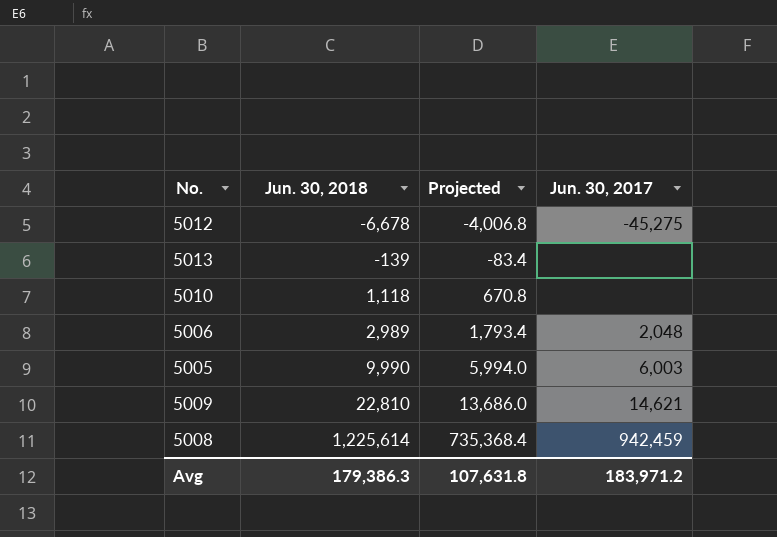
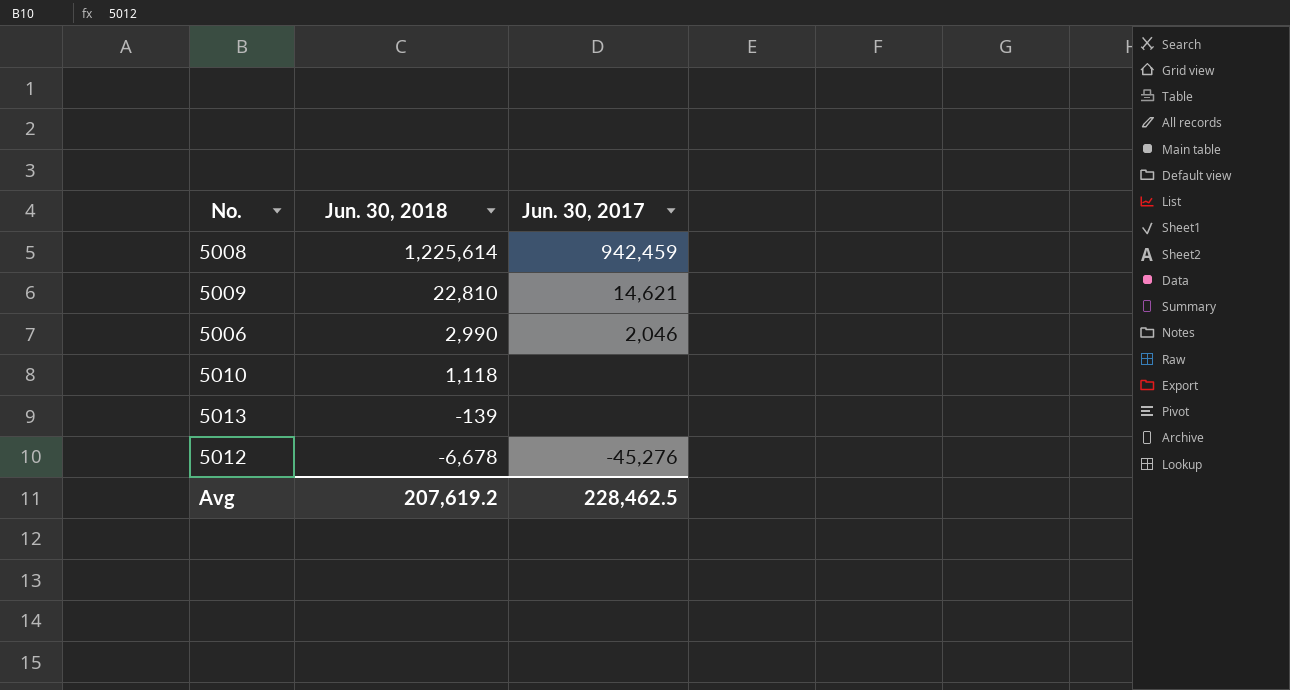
row order: Jun. 30, 2018 ascending -> Jun. 30, 2018 descending
column Projected | formula: [Jun. 30, 2018] * 0.6 -> none
row 5005: 9,990 | 5,994.0 | 6,003 -> none
5006 | Jun. 30, 2018: 2,989 -> 2,990
5006 | Jun. 30, 2017: 2,048 -> 2,046
5012 | Jun. 30, 2017: -45,275 -> -45,276
Avg | Jun. 30, 2018: 179,386.3 -> 207,619.2
Avg | Jun. 30, 2017: 183,971.2 -> 228,462.5

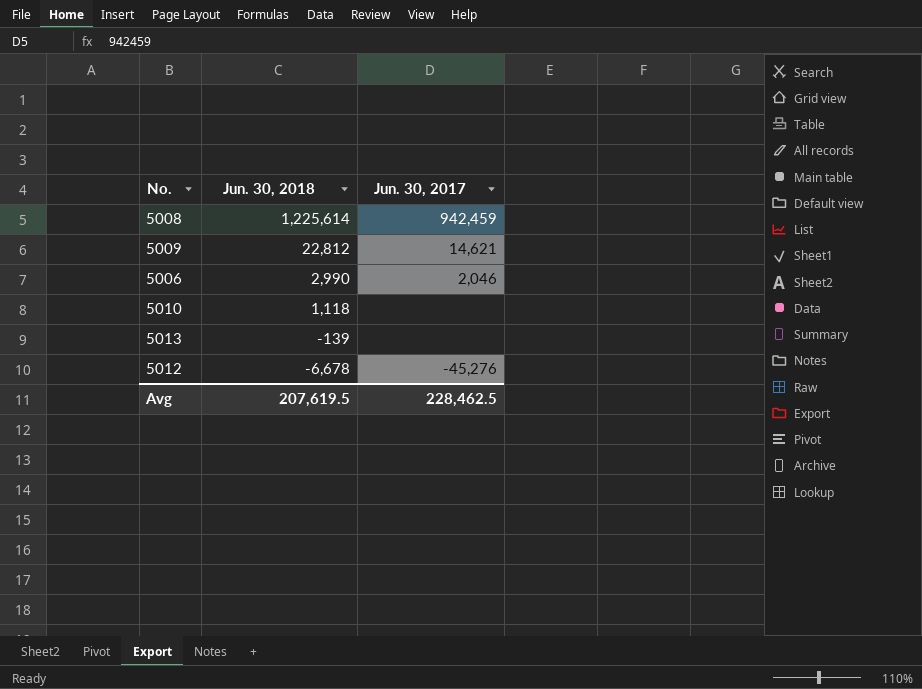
5009 | Jun. 30, 2018: 22,810 -> 22,812
Avg | Jun. 30, 2018: 207,619.2 -> 207,619.5

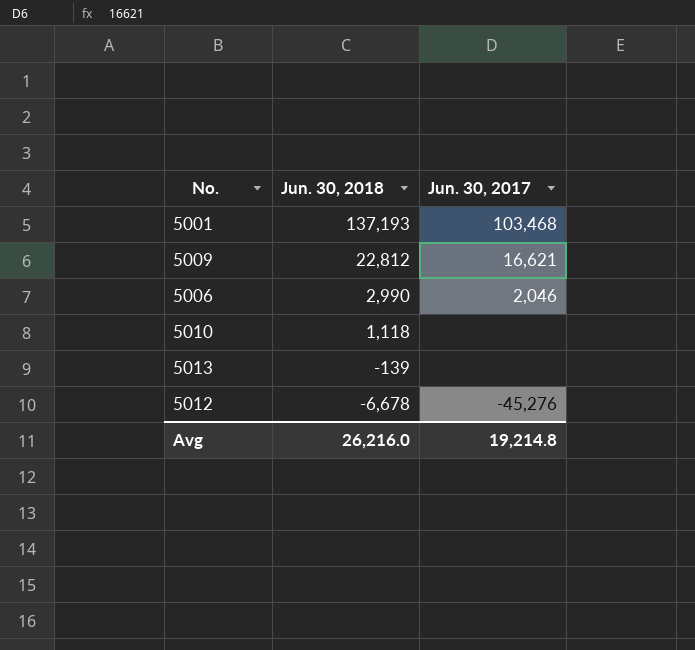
row 5008: 1,225,614 | 942,459 -> none
row 5001: none -> 137,193 | 103,468
5009 | Jun. 30, 2017: 14,621 -> 16,621
Avg | Jun. 30, 2018: 207,619.5 -> 26,216.0
Avg | Jun. 30, 2017: 228,462.5 -> 19,214.8

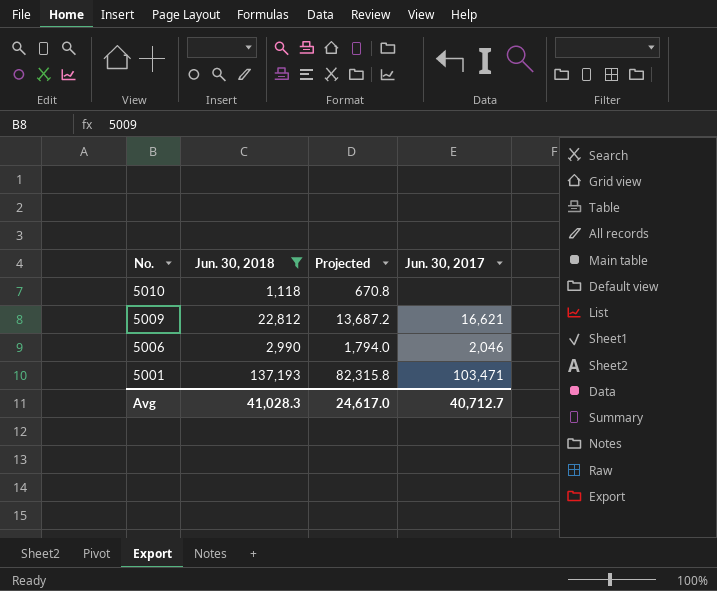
filter: none -> Jun. 30, 2018 >= 1,118
row order: Jun. 30, 2018 descending -> No. descending
column Projected | formula: none -> [Jun. 30, 2018] * 0.6
5001 | Jun. 30, 2017: 103,468 -> 103,471
Avg | Jun. 30, 2018: 26,216.0 -> 41,028.3
Avg | Jun. 30, 2017: 19,214.8 -> 40,712.7

